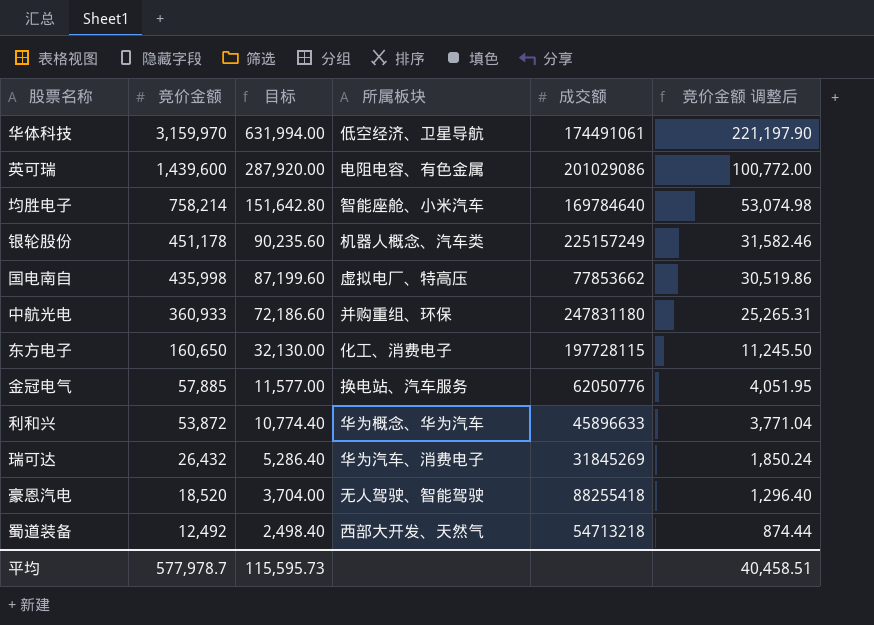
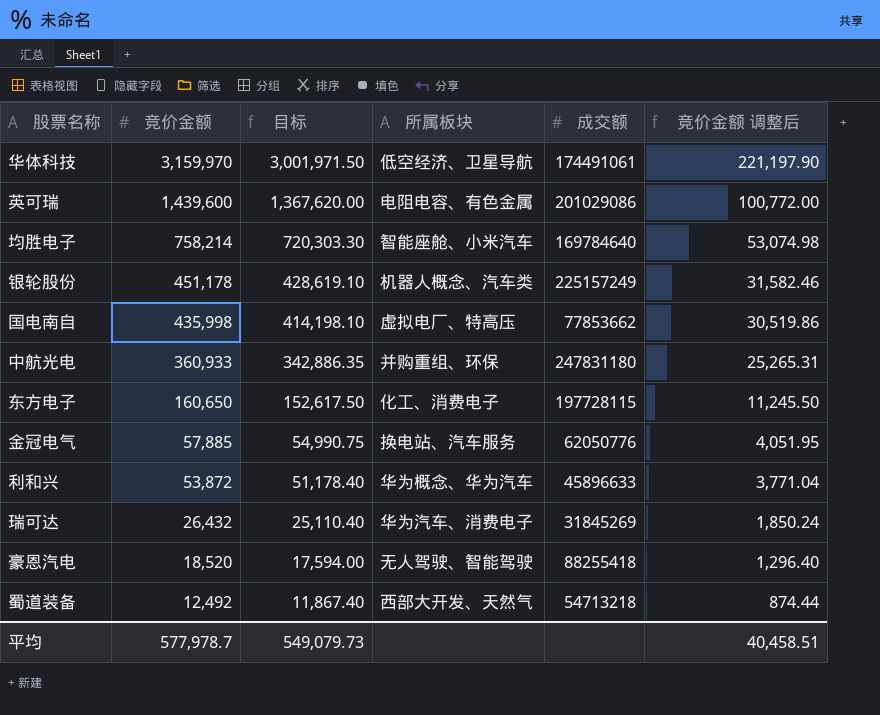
column 目标 | formula: [竞价金额] * 0.2 -> [竞价金额] * 0.95
平均 | 目标: 115,595.73 -> 549,079.73

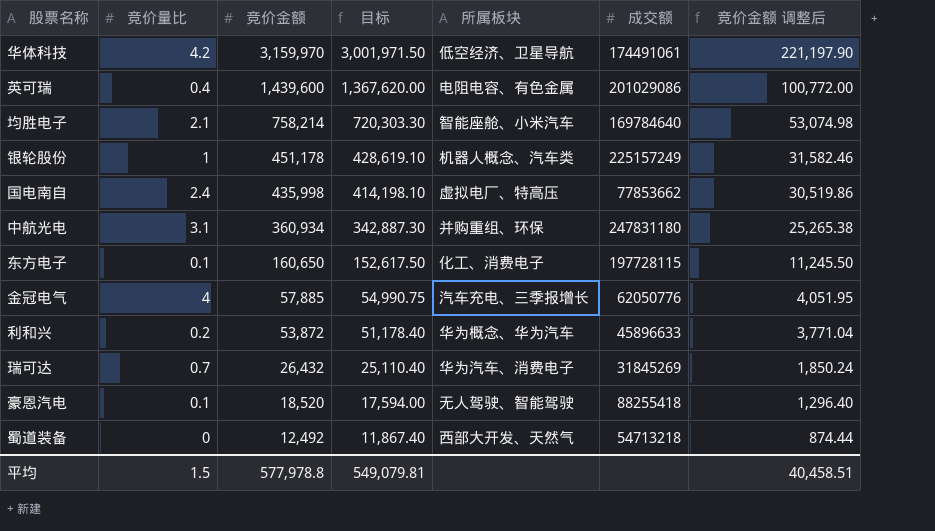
column 竞价量比 | position: none -> 2
中航光电 | 竞价金额: 360,933 -> 360,934
中航光电 | 目标: 342,886.35 -> 342,887.30
中航光电 | 竞价金额 调整后: 25,265.31 -> 25,265.38
金冠电气 | 所属板块: 换电站、汽车服务 -> 汽车充电、三季报增长
平均 | 竞价金额: 577,978.7 -> 577,978.8
平均 | 目标: 549,079.73 -> 549,079.81

